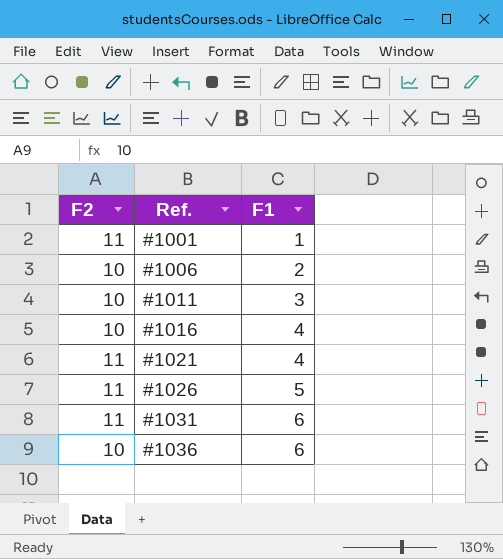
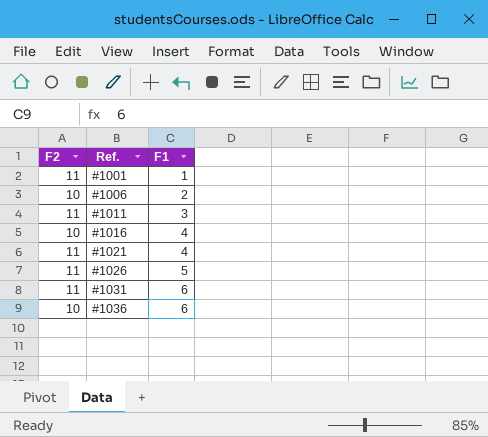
#1011 | F2: 10 -> 11

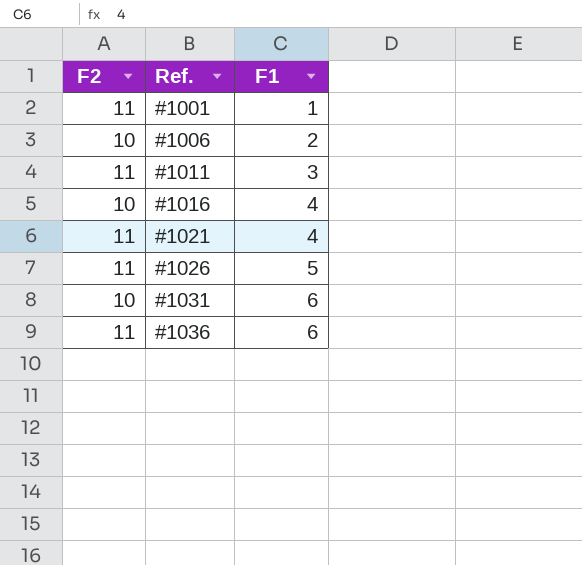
#1031 | F2: 11 -> 10
#1036 | F2: 10 -> 11

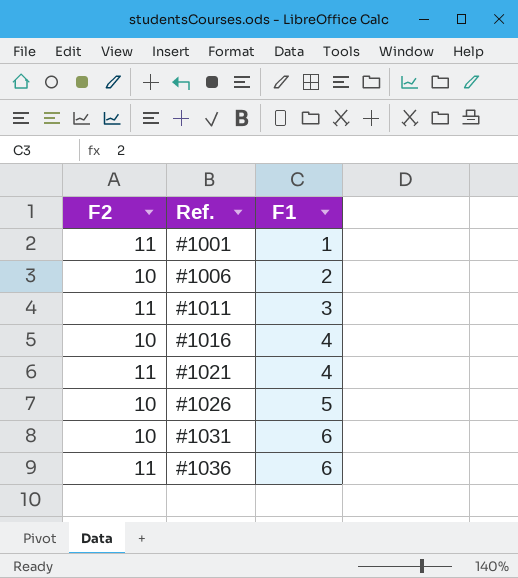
#1026 | F2: 11 -> 10

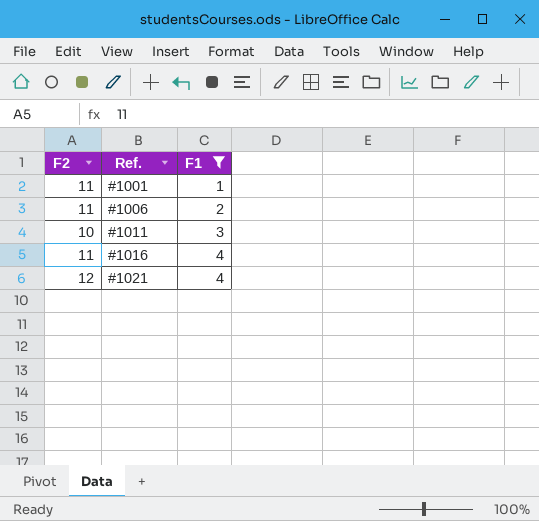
filter: none -> F1 <= 4
#1006 | F2: 10 -> 11
#1011 | F2: 11 -> 10
#1016 | F2: 10 -> 11
#1021 | F2: 11 -> 12

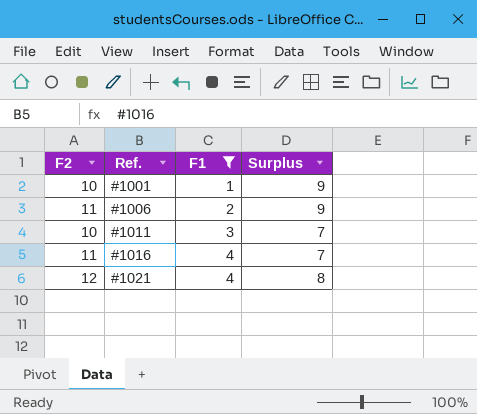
column Surplus | formula: none -> [F2] - [F1]
#1001 | F2: 11 -> 10

